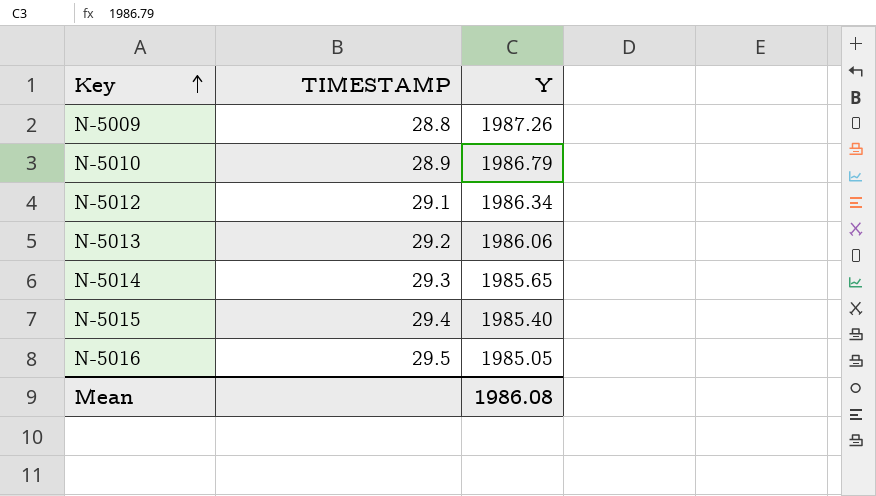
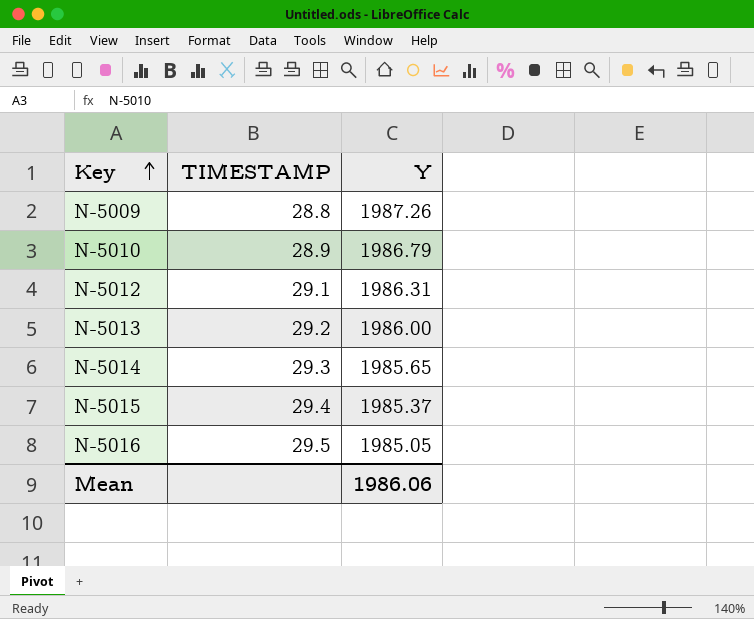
N-5012 | Y: 1986.34 -> 1986.31
N-5013 | Y: 1986.06 -> 1986.00
N-5015 | Y: 1985.40 -> 1985.37
Mean | Y: 1986.08 -> 1986.06

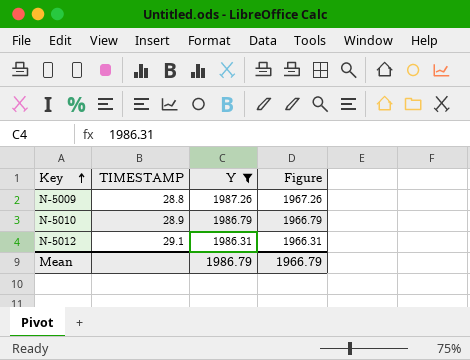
filter: none -> Y >= 1986.31
column Figure | formula: none -> [Y] - 20
Mean | Y: 1986.06 -> 1986.79

